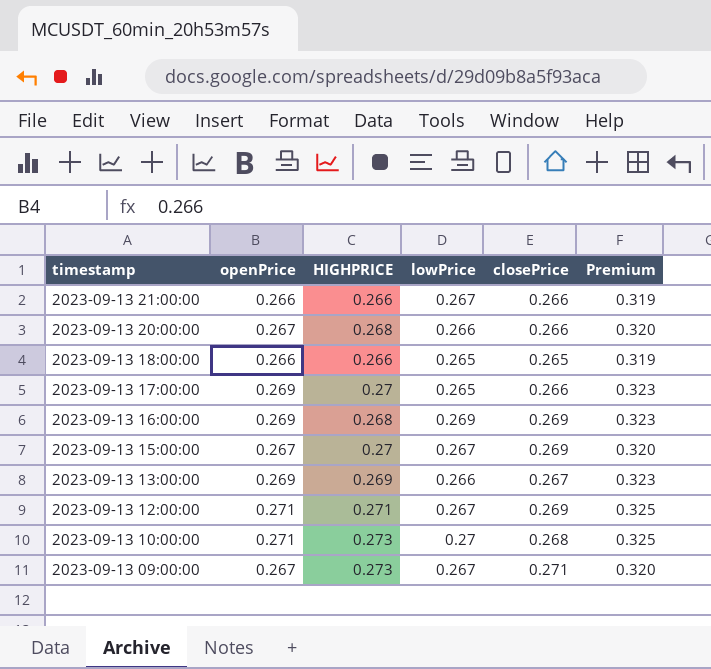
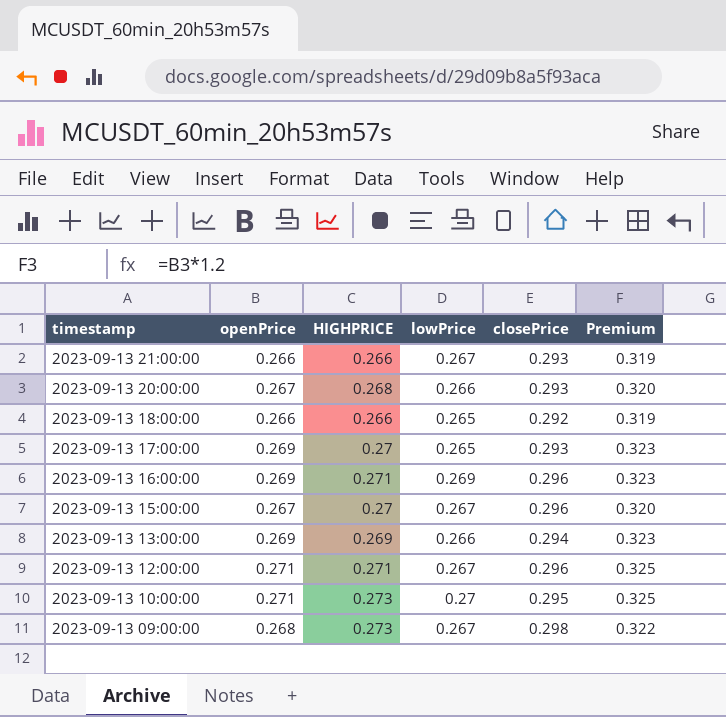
2023-09-13 21:00:00 | closePrice: 0.266 -> 0.293
2023-09-13 20:00:00 | closePrice: 0.266 -> 0.293
2023-09-13 18:00:00 | closePrice: 0.265 -> 0.292
2023-09-13 17:00:00 | closePrice: 0.266 -> 0.293
2023-09-13 16:00:00 | HIGHPRICE: 0.268 -> 0.271
2023-09-13 16:00:00 | closePrice: 0.269 -> 0.296
2023-09-13 15:00:00 | closePrice: 0.269 -> 0.296
2023-09-13 13:00:00 | closePrice: 0.267 -> 0.294
2023-09-13 12:00:00 | closePrice: 0.269 -> 0.296
2023-09-13 10:00:00 | closePrice: 0.268 -> 0.295
2023-09-13 09:00:00 | openPrice: 0.267 -> 0.268
2023-09-13 09:00:00 | closePrice: 0.271 -> 0.298
2023-09-13 09:00:00 | Premium: 0.320 -> 0.322

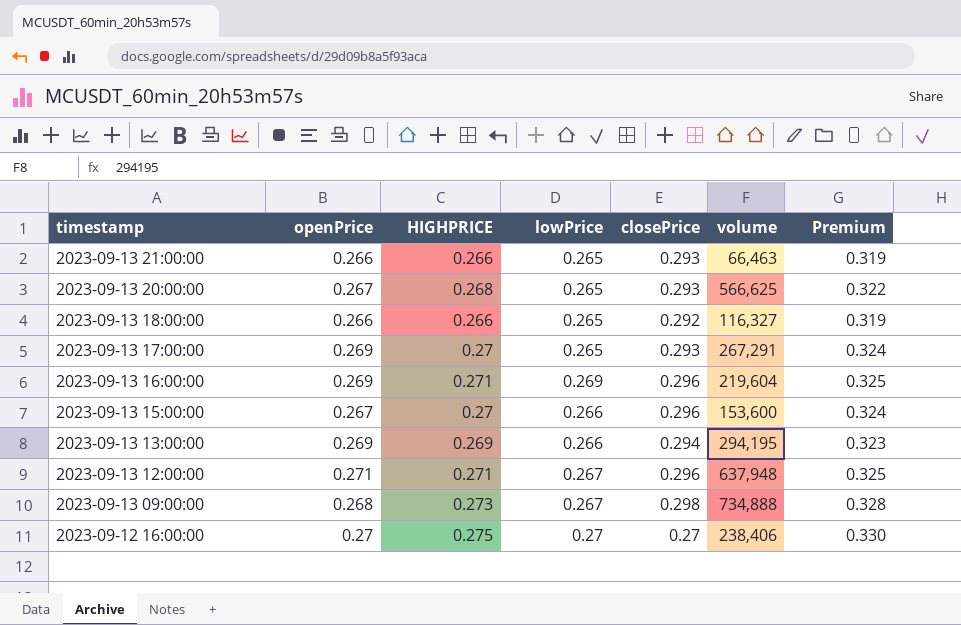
column volume | position: none -> 6
column Premium | formula: [openPrice] * 1.2 -> [HIGHPRICE] * 1.2
row 2023-09-13 10:00:00: 0.271 | 0.273 | 0.27 | 0.295 | 0.325 -> none
2023-09-13 21:00:00 | lowPrice: 0.267 -> 0.265
2023-09-13 20:00:00 | lowPrice: 0.266 -> 0.265
2023-09-13 15:00:00 | lowPrice: 0.267 -> 0.266
row 2023-09-12 16:00:00: none -> 0.27 | 0.275 | 0.27 | 0.27 | 238,406 | 0.330

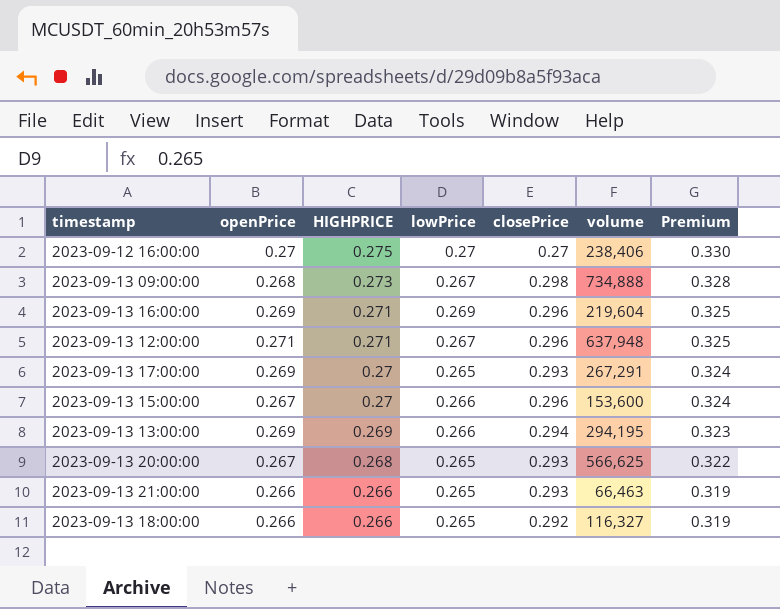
row order: timestamp descending -> HIGHPRICE descending

